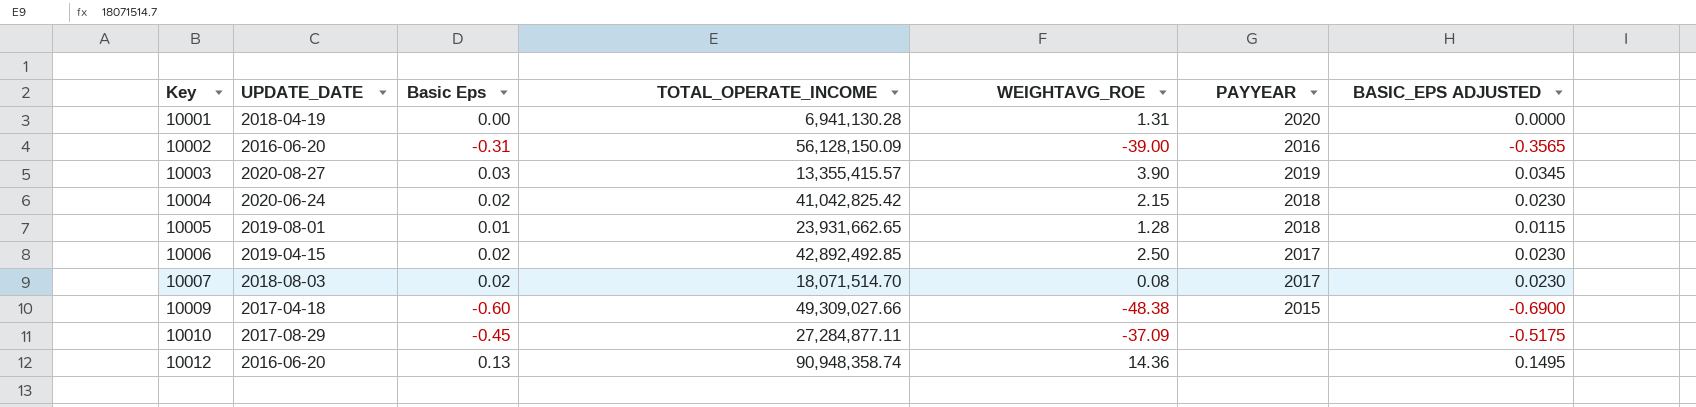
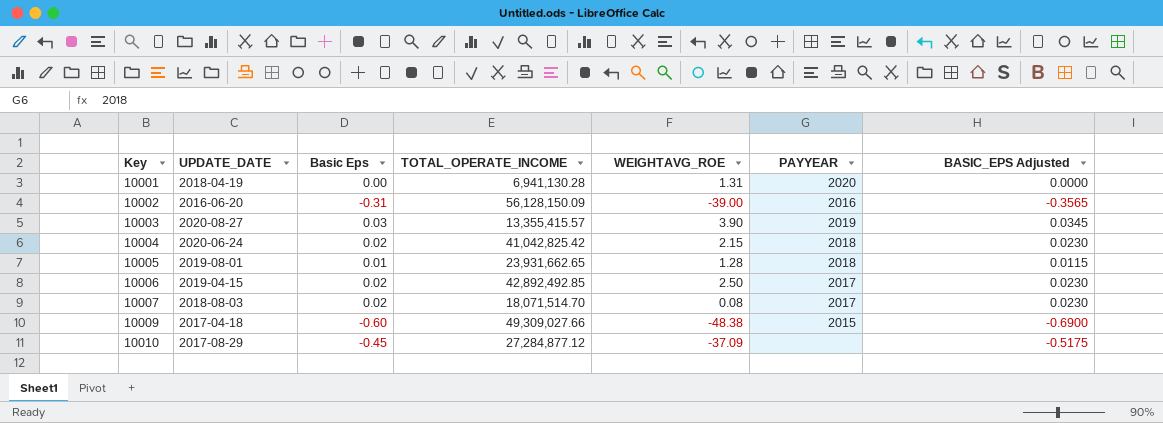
column name: BASIC_EPS ADJUSTED -> BASIC_EPS Adjusted
row 10012: 2016-06-20 | 0.13 | 90,948,358.74 | 14.36 | none | 0.1495 -> none
10010 | TOTAL_OPERATE_INCOME: 27,284,877.11 -> 27,284,877.12

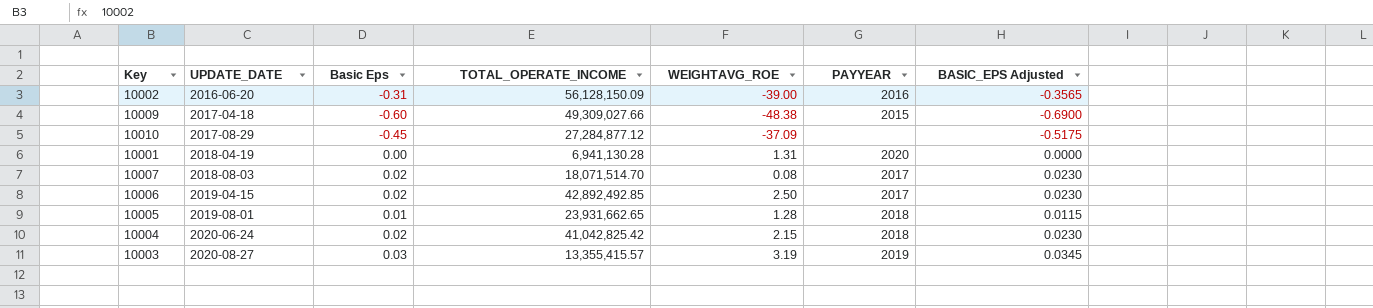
row order: Key ascending -> UPDATE_DATE ascending
10003 | WEIGHTAVG_ROE: 3.90 -> 3.19

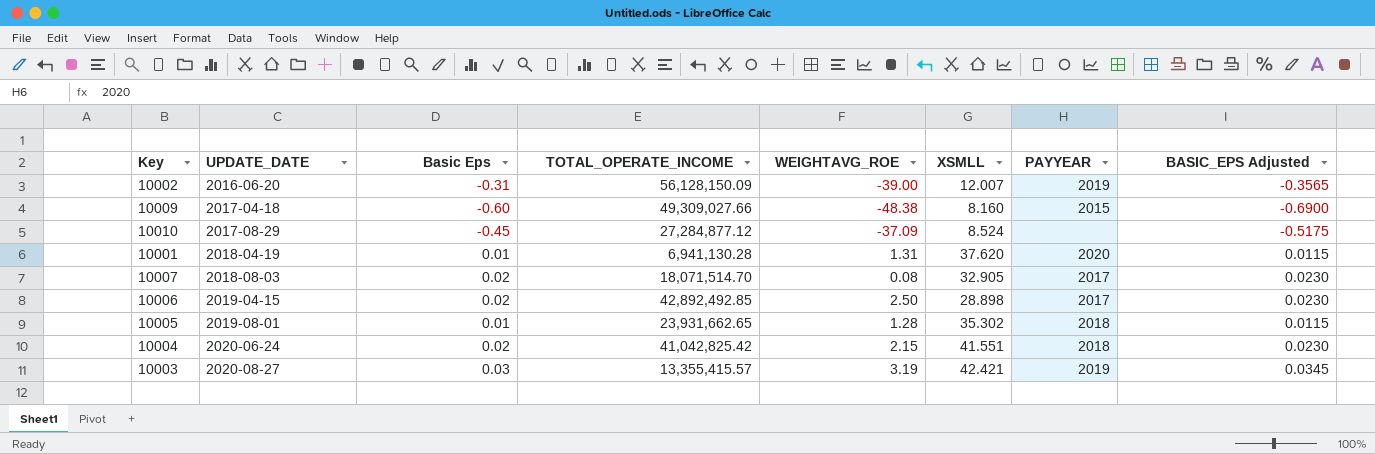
column XSMLL | position: none -> 6
10002 | PAYYEAR: 2016 -> 2019
10001 | Basic Eps: 0.00 -> 0.01
10001 | BASIC_EPS Adjusted: 0.0000 -> 0.0115

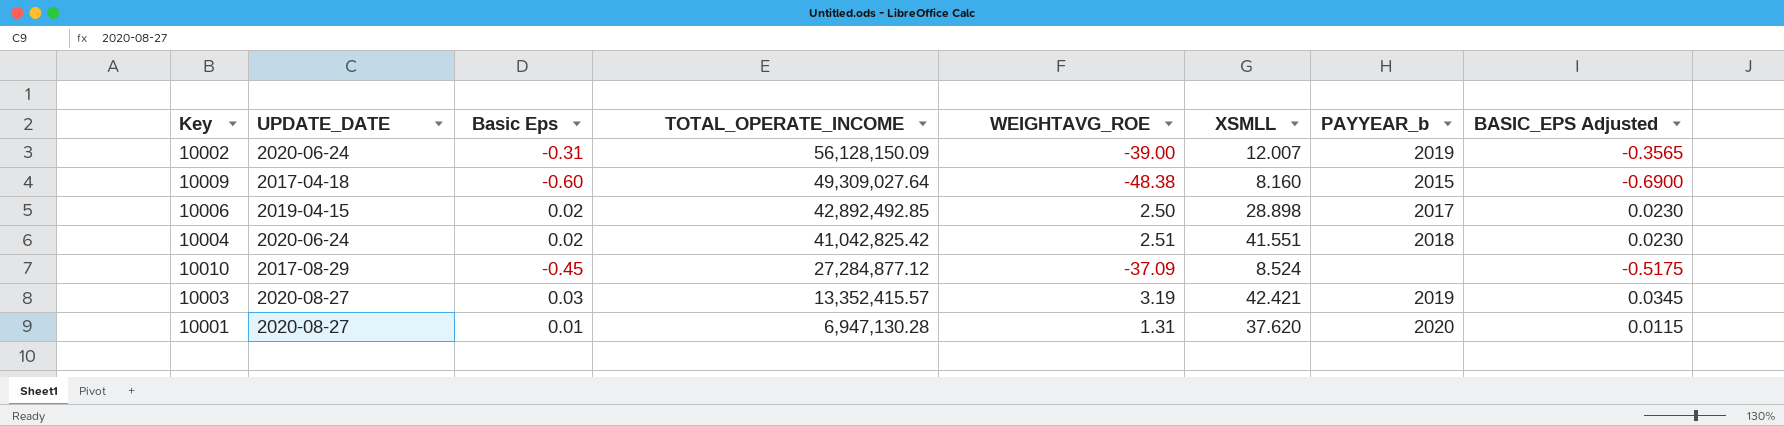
row order: UPDATE_DATE ascending -> TOTAL_OPERATE_INCOME descending
column name: PAYYEAR -> PAYYEAR_b
row 10007: 2018-08-03 | 0.02 | 18,071,514.70 | 0.08 | 32.905 | 2017 | 0.0230 -> none
row 10005: 2019-08-01 | 0.01 | 23,931,662.65 | 1.28 | 35.302 | 2018 | 0.0115 -> none
10002 | UPDATE_DATE: 2016-06-20 -> 2020-06-24
10009 | TOTAL_OPERATE_INCOME: 49,309,027.66 -> 49,309,027.64
10004 | WEIGHTAVG_ROE: 2.15 -> 2.51
10003 | TOTAL_OPERATE_INCOME: 13,355,415.57 -> 13,352,415.57
10001 | UPDATE_DATE: 2018-04-19 -> 2020-08-27
10001 | TOTAL_OPERATE_INCOME: 6,941,130.28 -> 6,947,130.28

